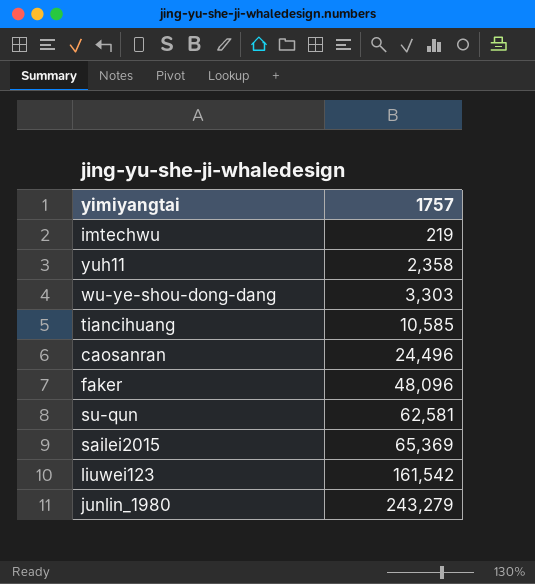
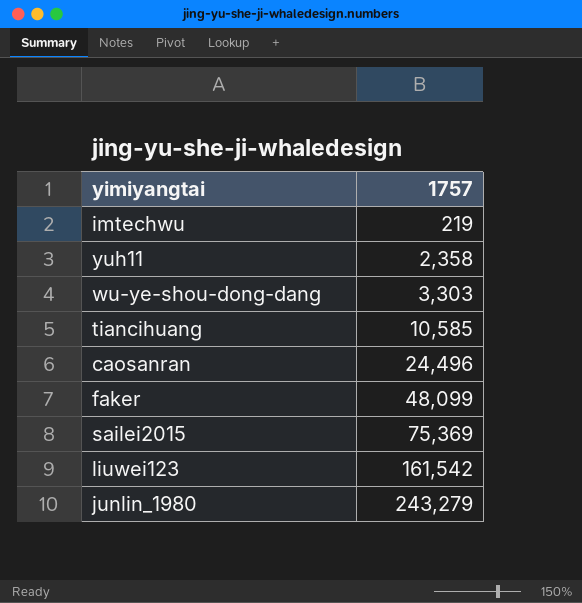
row su-qun: 62,581 -> none
faker | 1757: 48,096 -> 48,099
sailei2015 | 1757: 65,369 -> 75,369

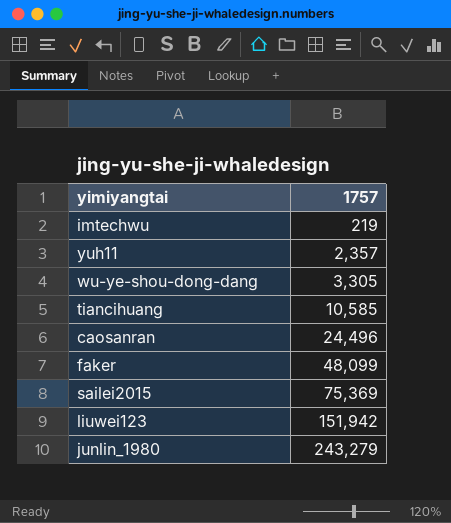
yuh11 | 1757: 2,358 -> 2,357
wu-ye-shou-dong-dang | 1757: 3,303 -> 3,305
liuwei123 | 1757: 161,542 -> 151,942

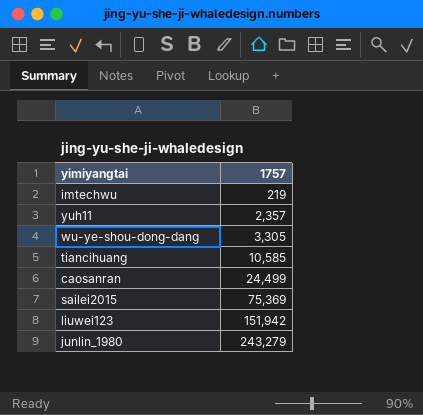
row faker: 48,099 -> none
caosanran | 1757: 24,496 -> 24,499

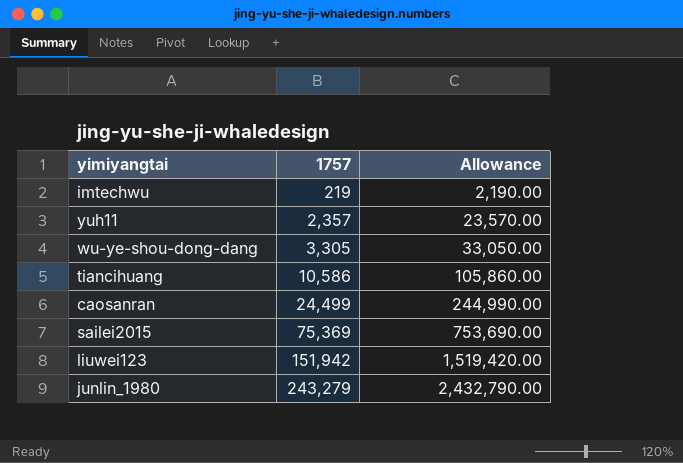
column Allowance | formula: none -> [1757] * 10
tiancihuang | 1757: 10,585 -> 10,586

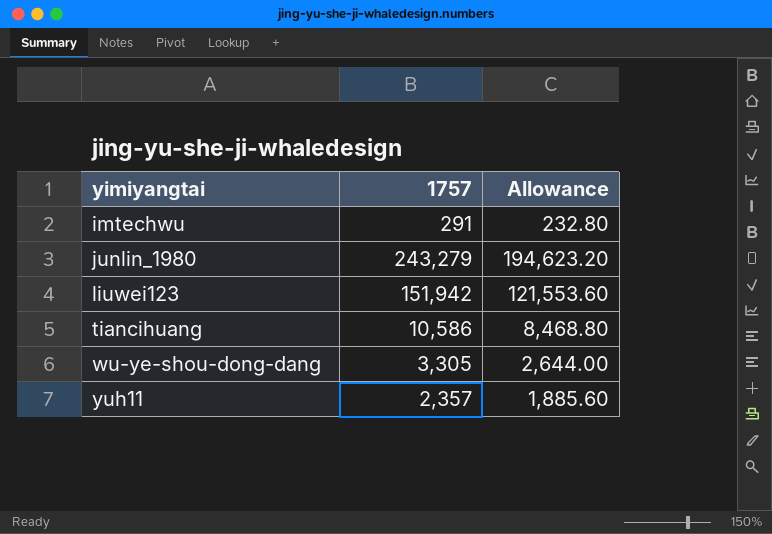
row order: 1757 ascending -> yimiyangtai ascending
column Allowance | formula: [1757] * 10 -> [1757] * 0.8
row caosanran: 24,499 | 244,990.00 -> none
row sailei2015: 75,369 | 753,690.00 -> none
imtechwu | 1757: 219 -> 291

